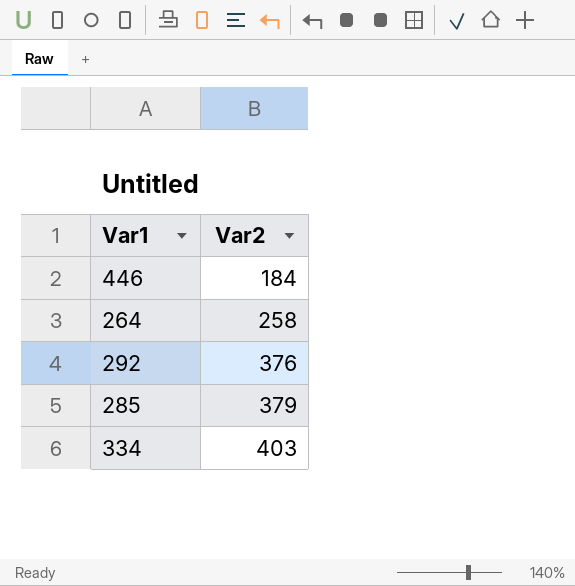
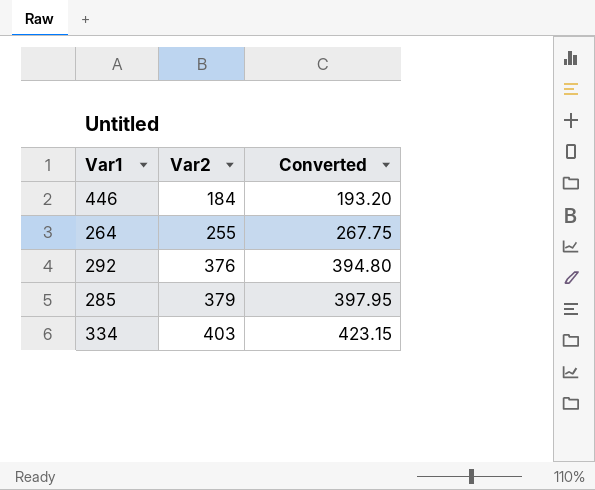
column Converted | formula: none -> [Var2] * 1.05
264 | Var2: 258 -> 255

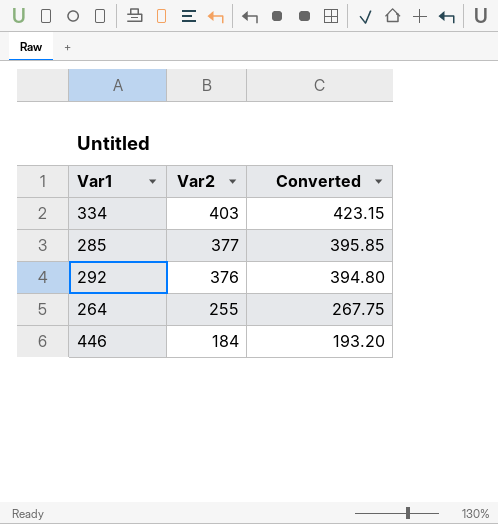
row order: Var2 ascending -> Var2 descending
285 | Var2: 379 -> 377
285 | Converted: 397.95 -> 395.85

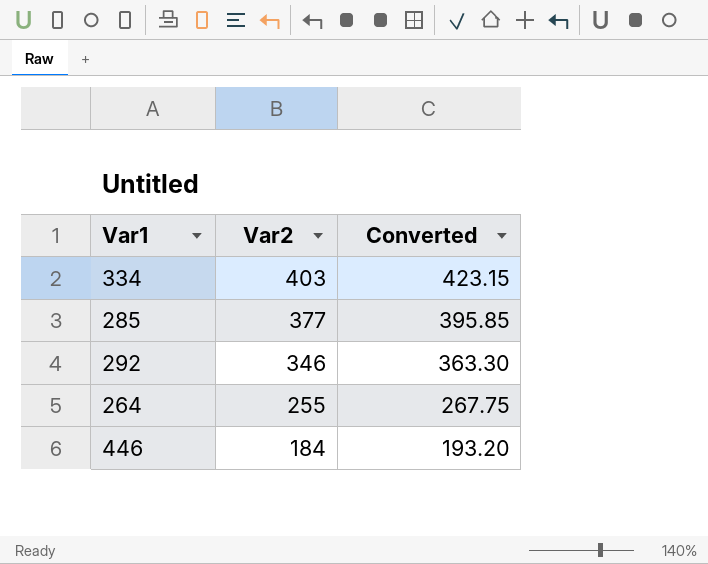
292 | Var2: 376 -> 346
292 | Converted: 394.80 -> 363.30

